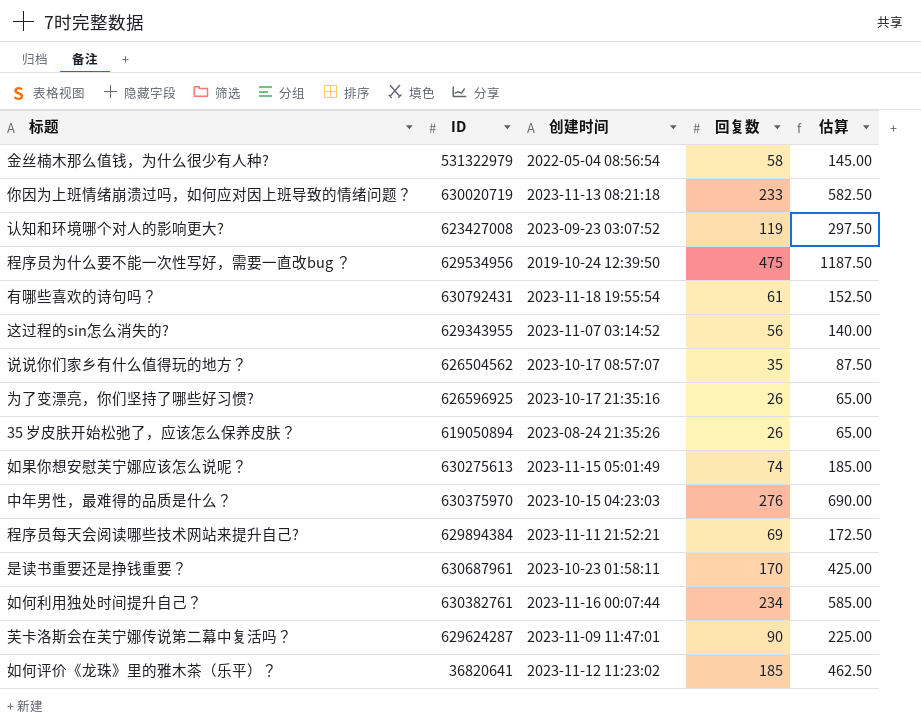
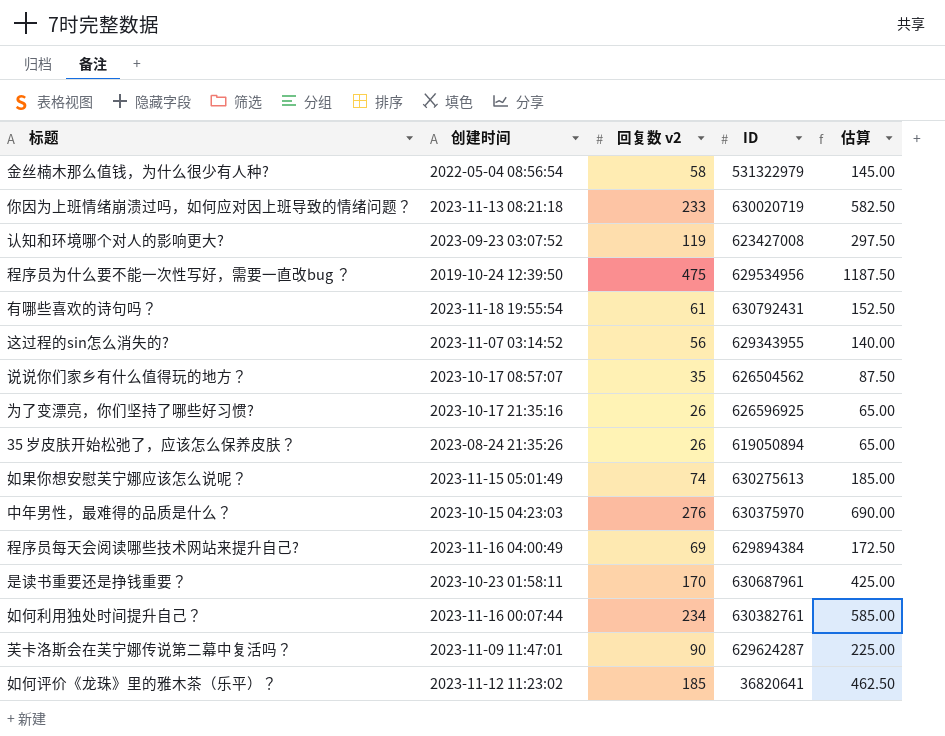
column name: 回复数 -> 回复数 v2
column ID | position: 2 -> 4
程序员每天会阅读哪些技术网站来提升自己? | 创建时间: 2023-11-11 21:52:21 -> 2023-11-16 04:00:49

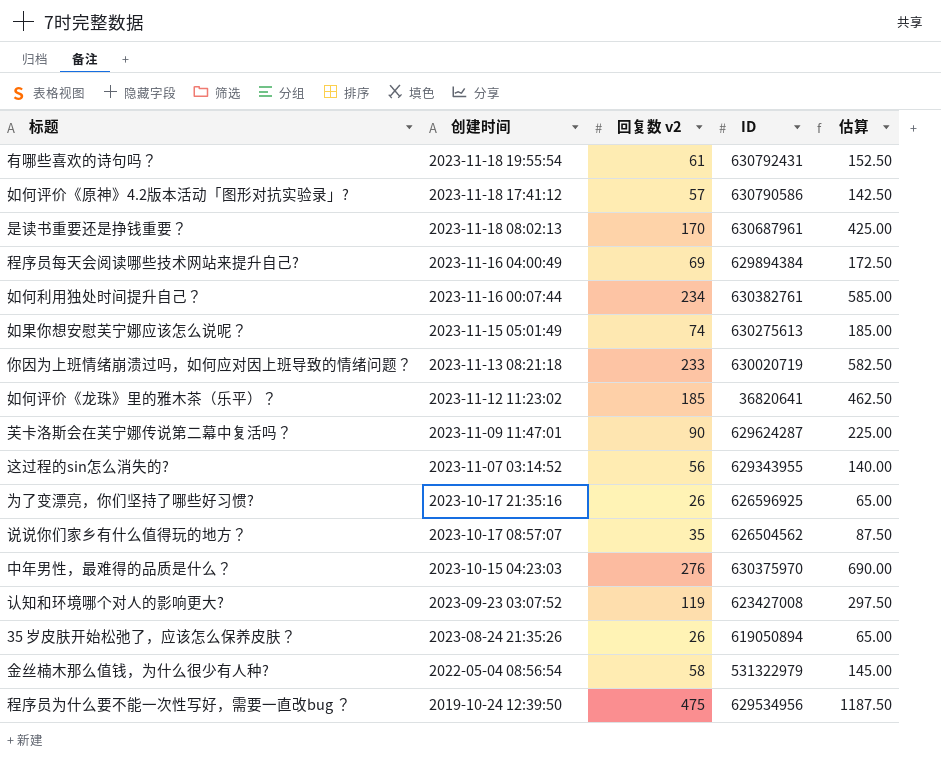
row order: none -> 创建时间 descending
row 如何评价《原神》4.2版本活动「图形对抗实验录」?: none -> 2023-11-18 17:41:12 | 57 | 630790586 | 142.50
是读书重要还是挣钱重要？ | 创建时间: 2023-10-23 01:58:11 -> 2023-11-18 08:02:13

